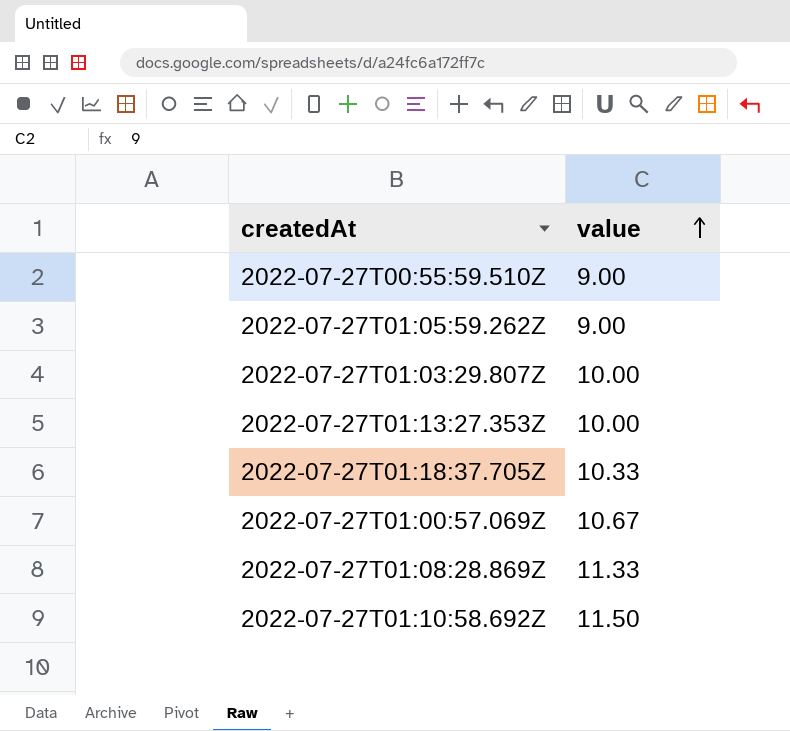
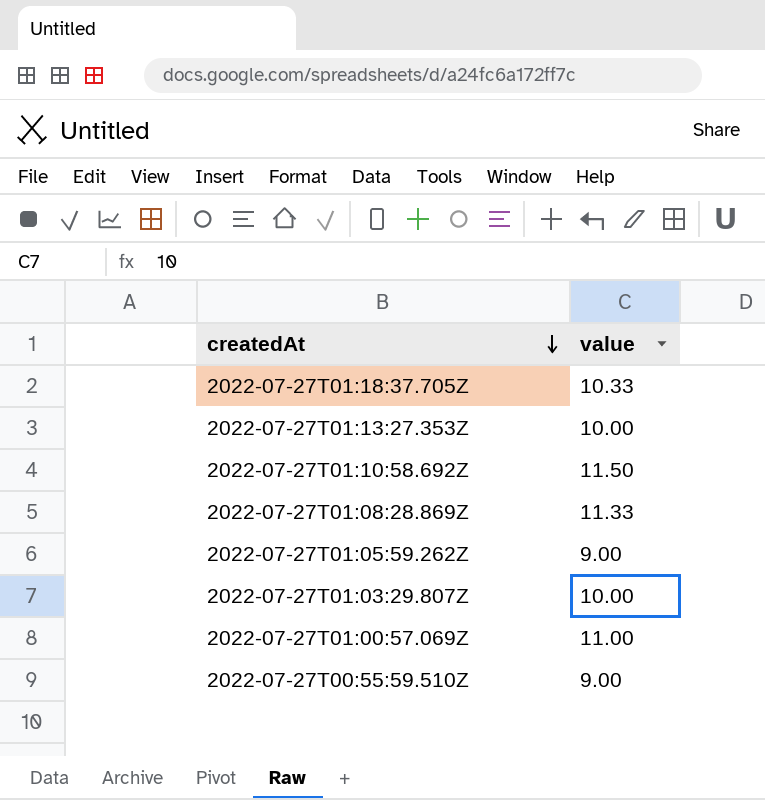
row order: value ascending -> createdAt descending
2022-07-27T01:00:57.069Z | value: 10.67 -> 11.00

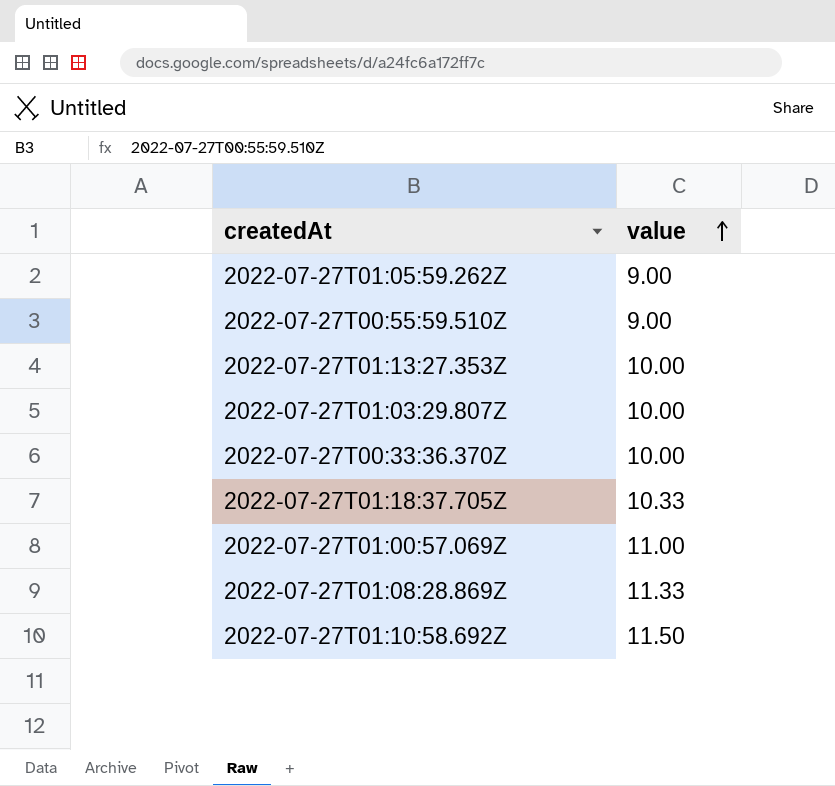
row order: createdAt descending -> value ascending
row 2022-07-27T00:33:36.370Z: none -> 10.00

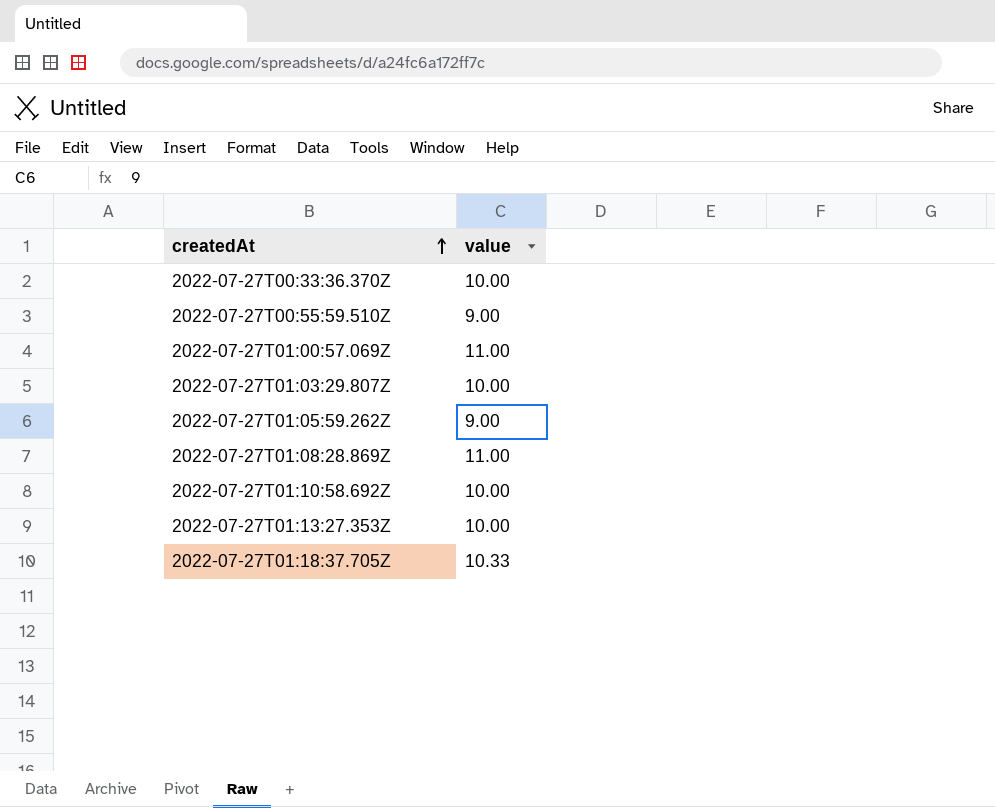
row order: value ascending -> createdAt ascending
2022-07-27T01:08:28.869Z | value: 11.33 -> 11.00
2022-07-27T01:10:58.692Z | value: 11.50 -> 10.00

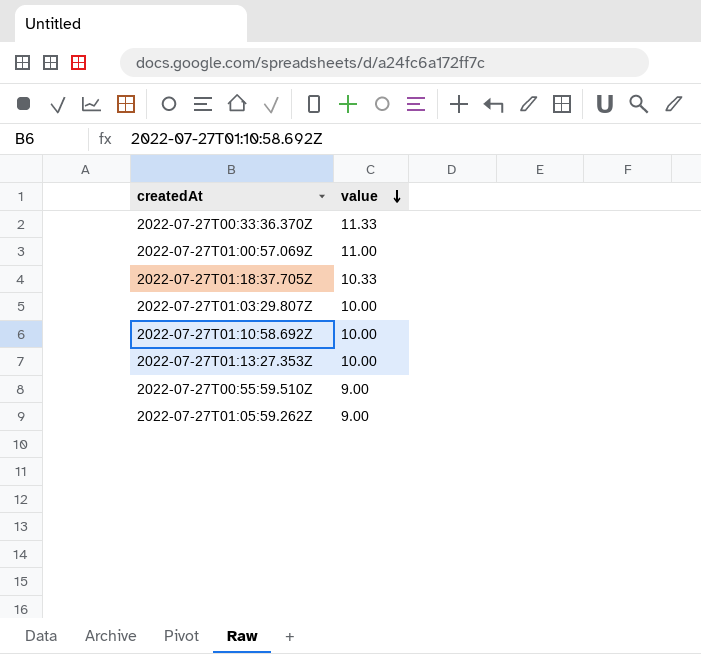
row order: createdAt ascending -> value descending
row 2022-07-27T01:08:28.869Z: 11.00 -> none
2022-07-27T00:33:36.370Z | value: 10.00 -> 11.33

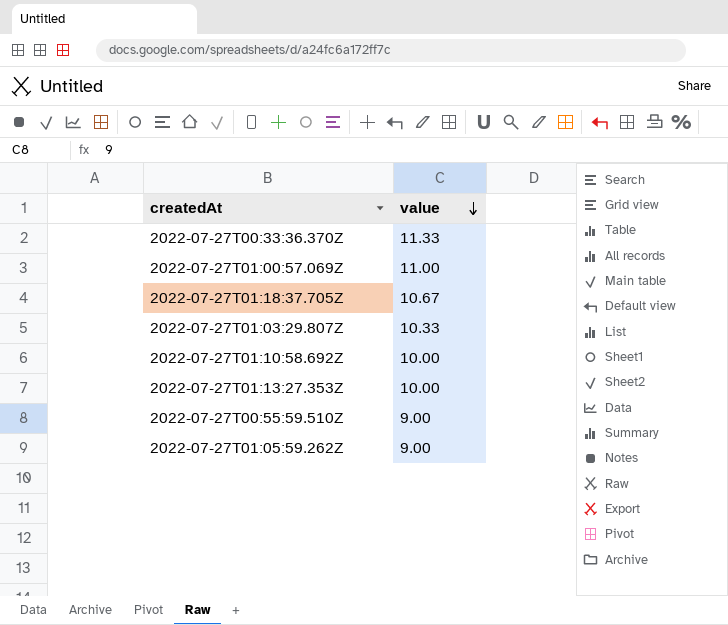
2022-07-27T01:18:37.705Z | value: 10.33 -> 10.67
2022-07-27T01:03:29.807Z | value: 10.00 -> 10.33

